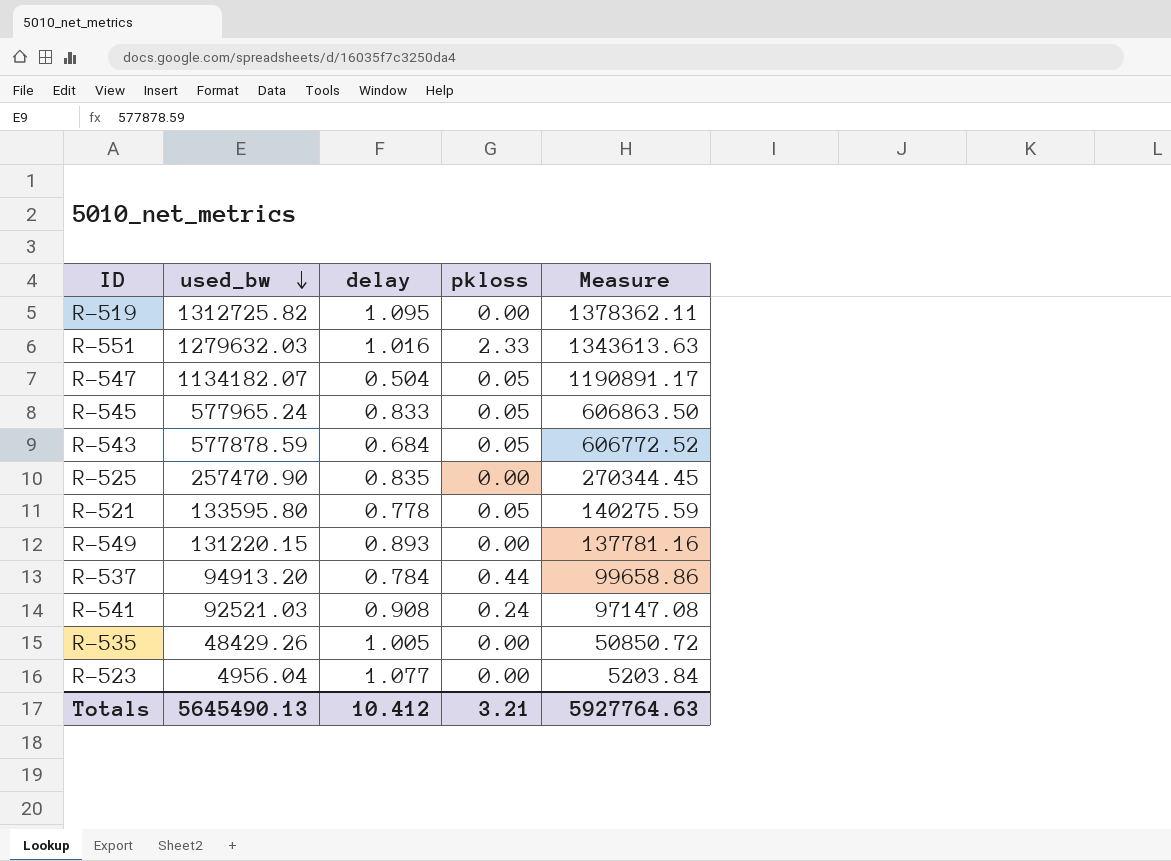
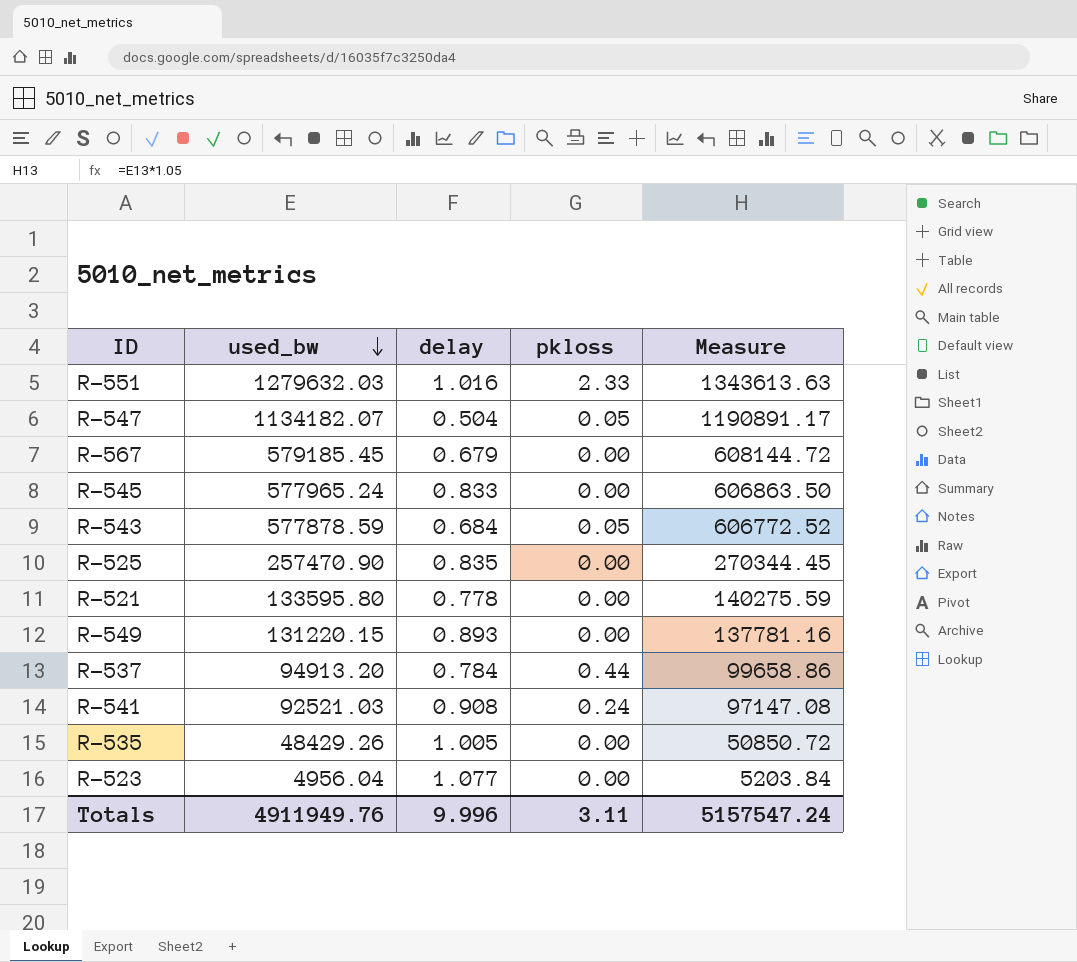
row R-519: 1312725.82 | 1.095 | 0.00 | 1378362.11 -> none
row R-567: none -> 579185.45 | 0.679 | 0.00 | 608144.72
R-545 | pkloss: 0.05 -> 0.00
R-521 | pkloss: 0.05 -> 0.00
Totals | used_bw: 5645490.13 -> 4911949.76
Totals | delay: 10.412 -> 9.996
Totals | pkloss: 3.21 -> 3.11
Totals | Measure: 5927764.63 -> 5157547.24

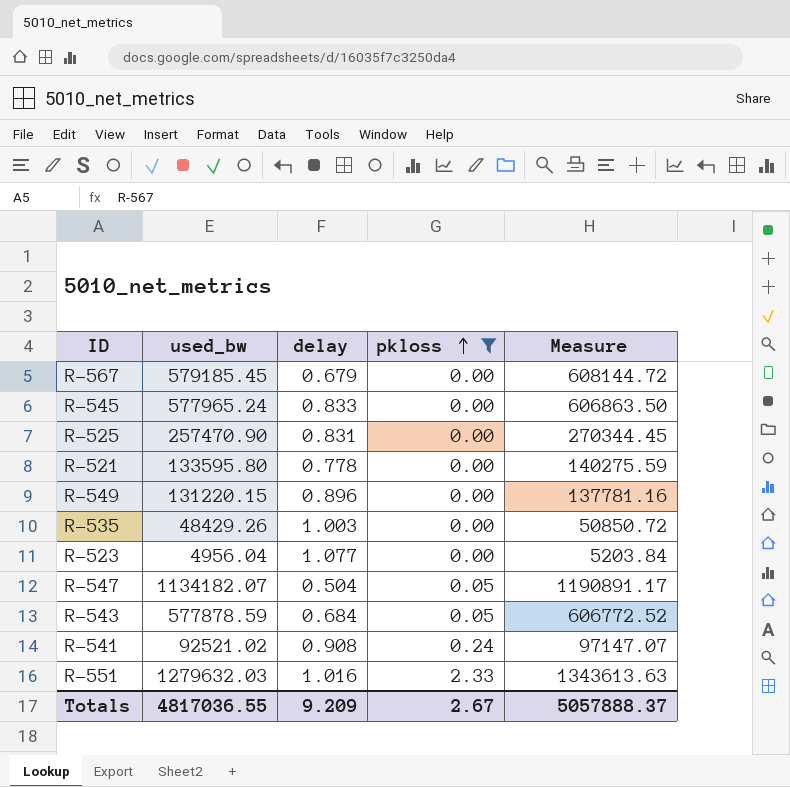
filter: none -> pkloss != 0.44
row order: used_bw descending -> pkloss ascending
R-525 | delay: 0.835 -> 0.831
R-549 | delay: 0.893 -> 0.896
R-535 | delay: 1.005 -> 1.003
R-541 | used_bw: 92521.03 -> 92521.02
R-541 | Measure: 97147.08 -> 97147.07
Totals | used_bw: 4911949.76 -> 4817036.55
Totals | delay: 9.996 -> 9.209
Totals | pkloss: 3.11 -> 2.67
Totals | Measure: 5157547.24 -> 5057888.37

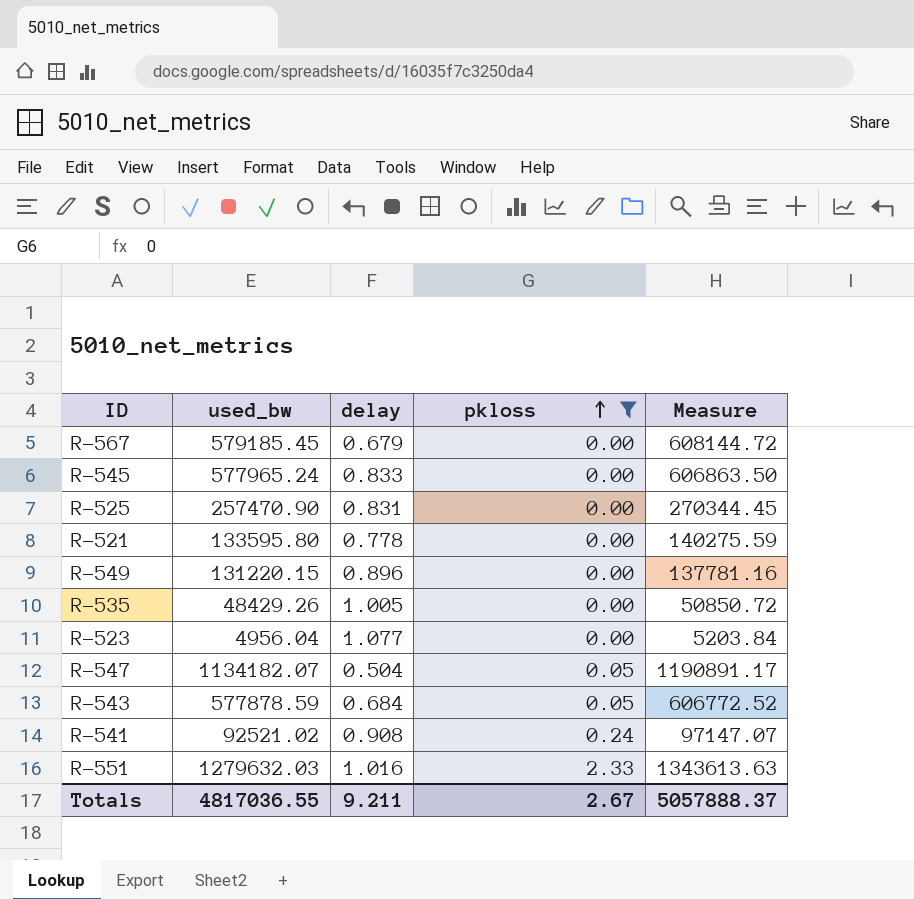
R-535 | delay: 1.003 -> 1.005
Totals | delay: 9.209 -> 9.211

